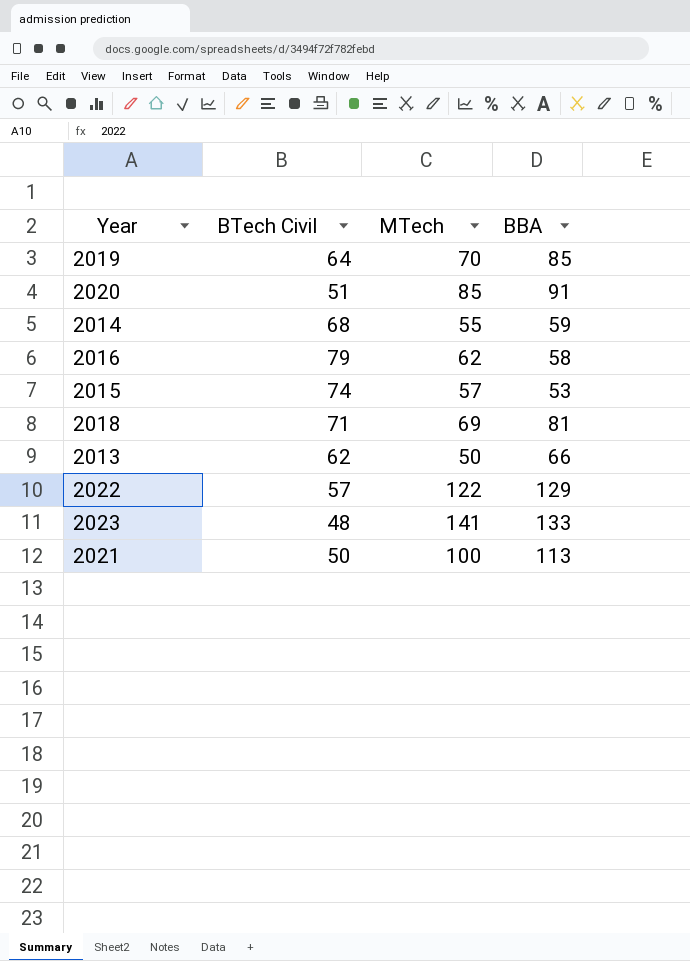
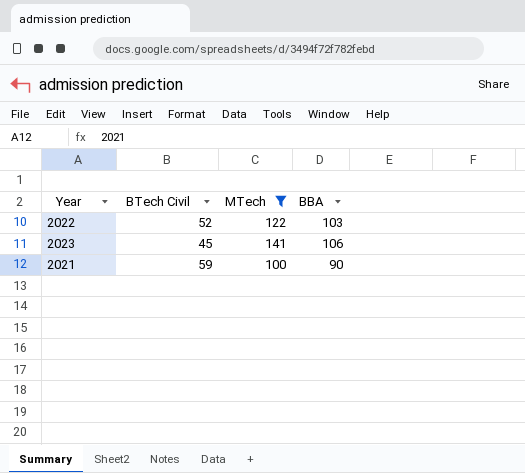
filter: none -> MTech >= 100
2022 | BTech Civil: 57 -> 52
2022 | BBA: 129 -> 103
2023 | BTech Civil: 48 -> 45
2023 | BBA: 133 -> 106
2021 | BTech Civil: 50 -> 59
2021 | BBA: 113 -> 90

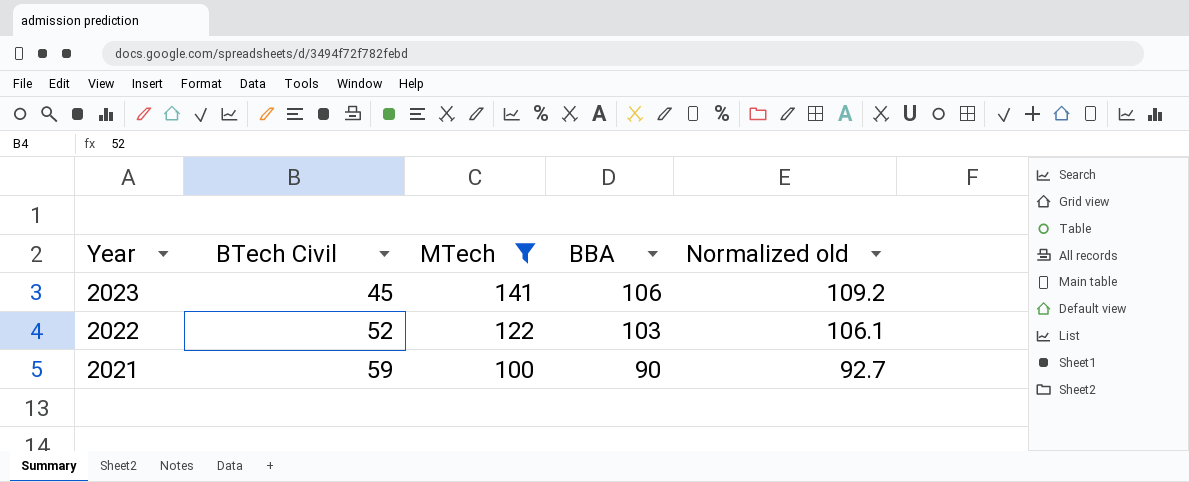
row order: none -> Year descending
column Normalized old | formula: none -> [BBA] * 1.03

